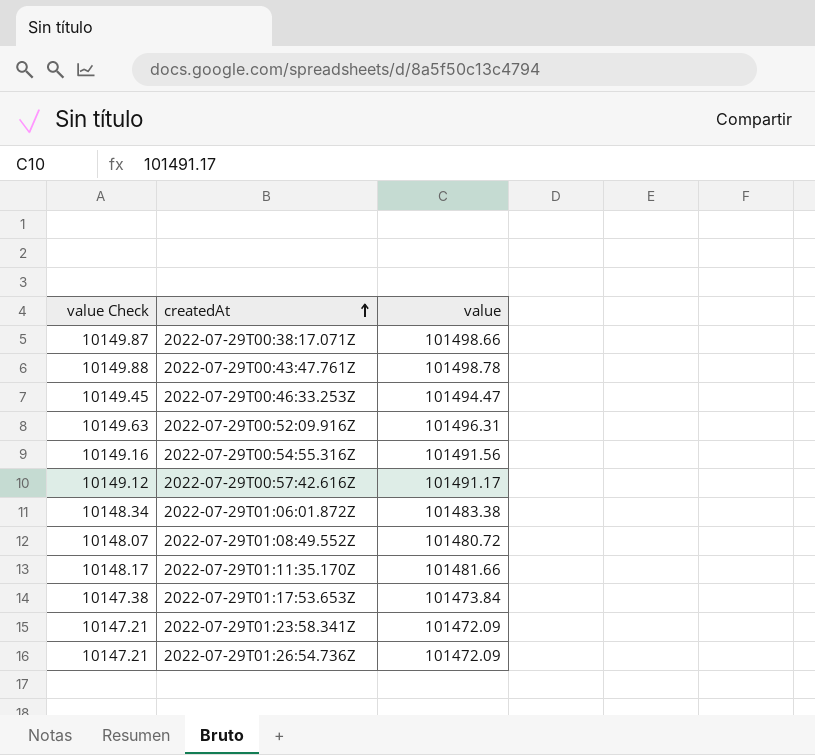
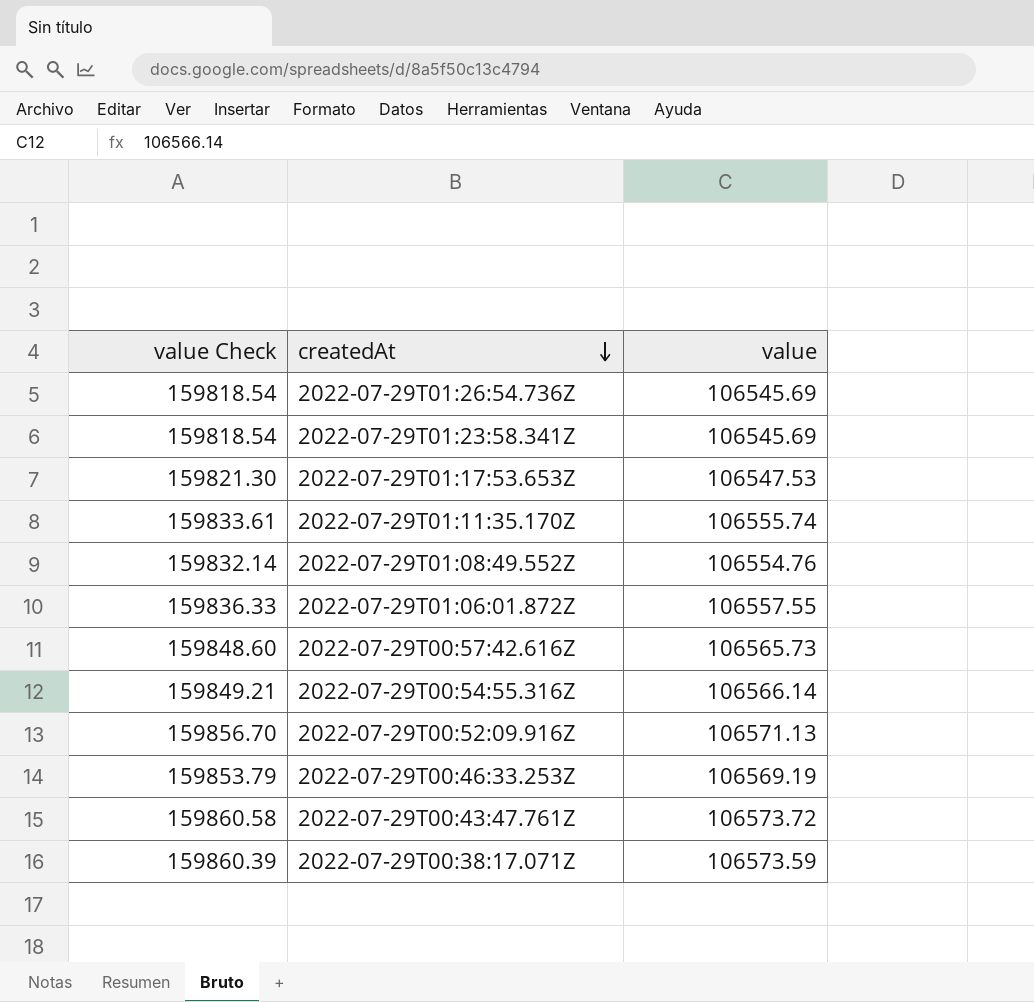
row order: createdAt ascending -> createdAt descending
column value Check | formula: [value] * 0.1 -> [value] * 1.5
2022-07-29T01:26:54.736Z | value: 101472.09 -> 106545.69
2022-07-29T01:23:58.341Z | value: 101472.09 -> 106545.69
2022-07-29T01:17:53.653Z | value: 101473.84 -> 106547.53
2022-07-29T01:11:35.170Z | value: 101481.66 -> 106555.74
2022-07-29T01:08:49.552Z | value: 101480.72 -> 106554.76
2022-07-29T01:06:01.872Z | value: 101483.38 -> 106557.55
2022-07-29T00:57:42.616Z | value: 101491.17 -> 106565.73
2022-07-29T00:54:55.316Z | value: 101491.56 -> 106566.14
2022-07-29T00:52:09.916Z | value: 101496.31 -> 106571.13
2022-07-29T00:46:33.253Z | value: 101494.47 -> 106569.19
2022-07-29T00:43:47.761Z | value: 101498.78 -> 106573.72
2022-07-29T00:38:17.071Z | value: 101498.66 -> 106573.59

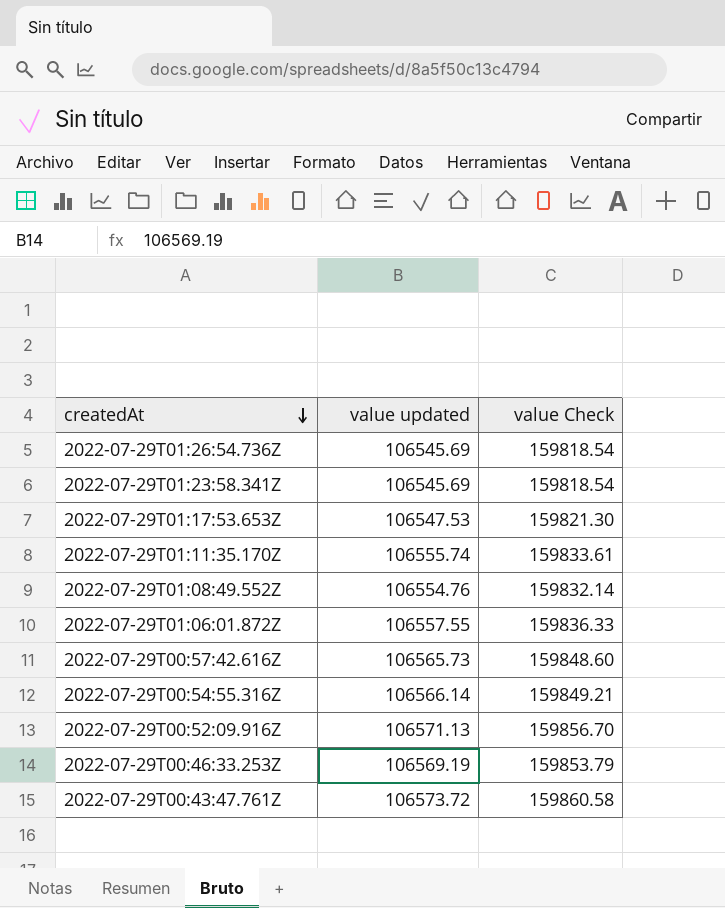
column name: value -> value updated
column value Check | position: 1 -> 3
row 2022-07-29T00:38:17.071Z: 159860.39 | 106573.59 -> none

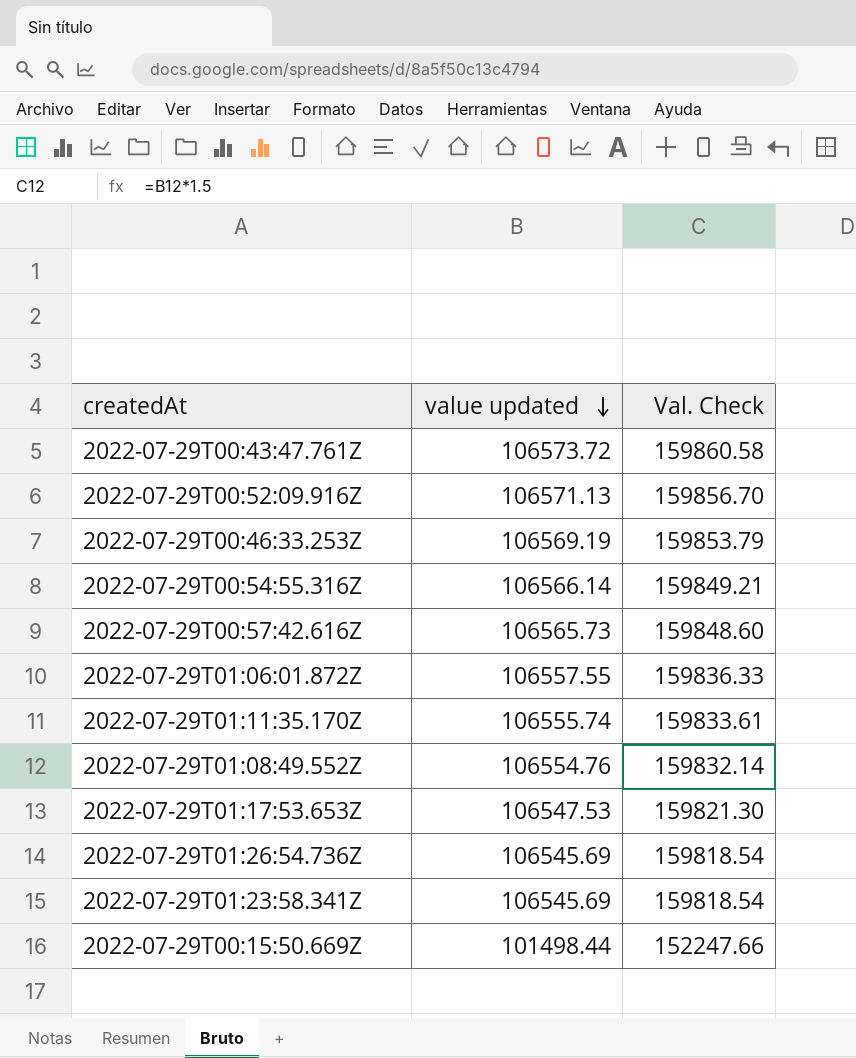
row order: createdAt descending -> value updated descending
column name: value Check -> Val. Check
row 2022-07-29T00:15:50.669Z: none -> 101498.44 | 152247.66

